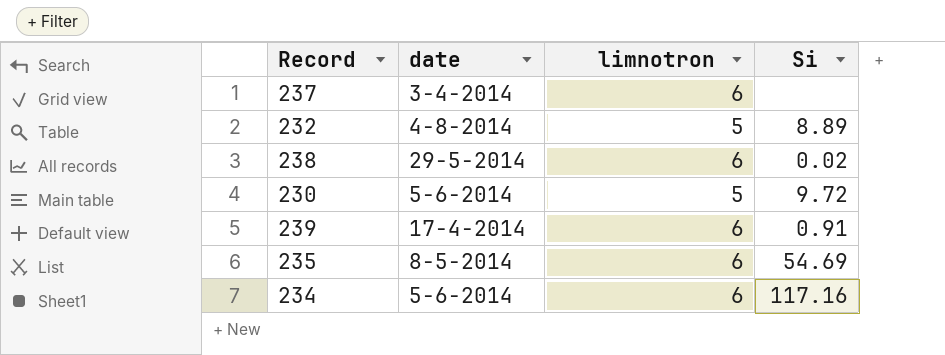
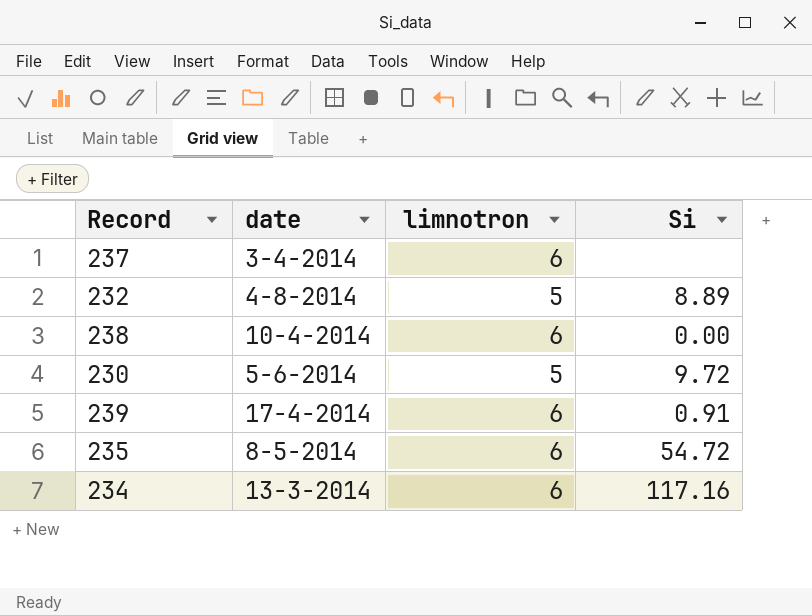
238 | date: 29-5-2014 -> 10-4-2014
238 | Si: 0.02 -> 0.00
235 | Si: 54.69 -> 54.72
234 | date: 5-6-2014 -> 13-3-2014

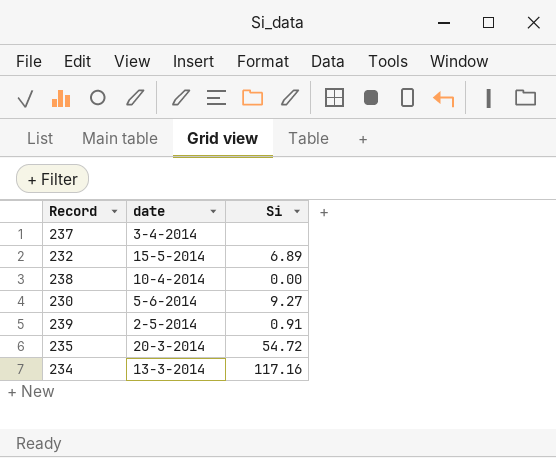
column limnotron | position: 3 -> none
232 | date: 4-8-2014 -> 15-5-2014
232 | Si: 8.89 -> 6.89
230 | Si: 9.72 -> 9.27
239 | date: 17-4-2014 -> 2-5-2014
235 | date: 8-5-2014 -> 20-3-2014

